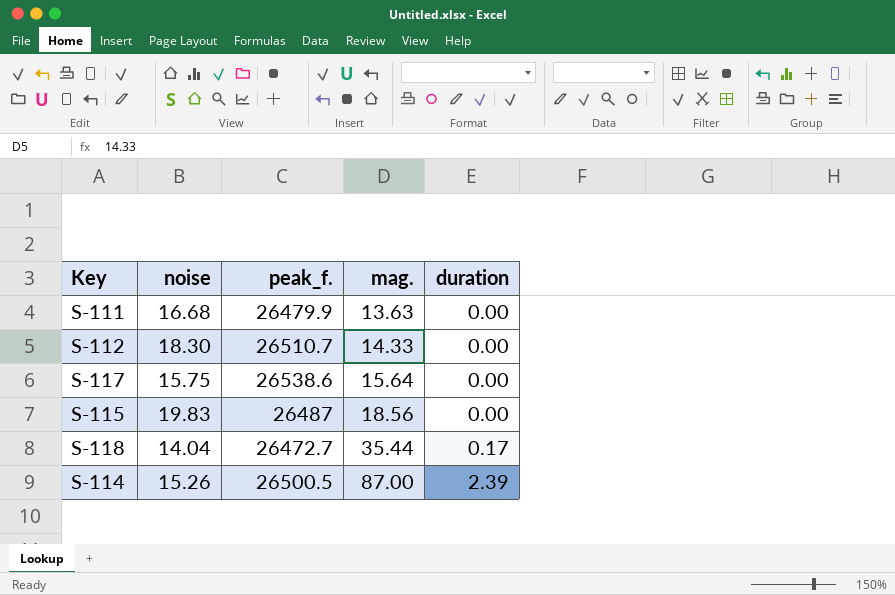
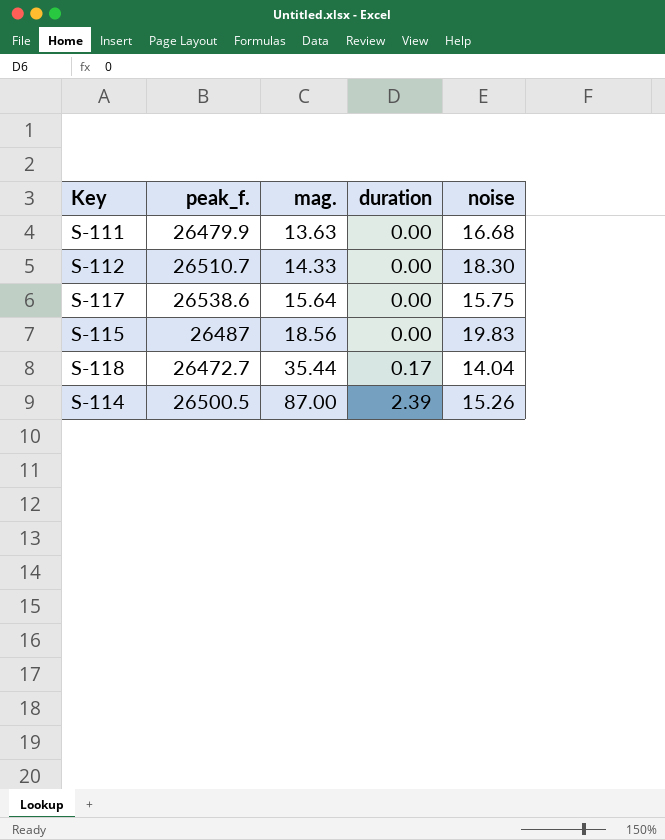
column noise | position: 2 -> 5

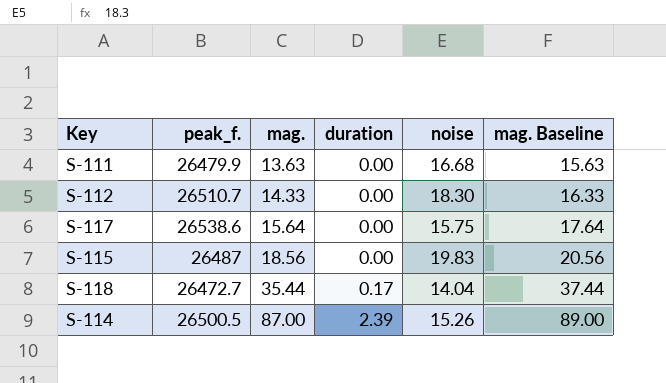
column mag. Baseline | formula: none -> [mag.] + 2

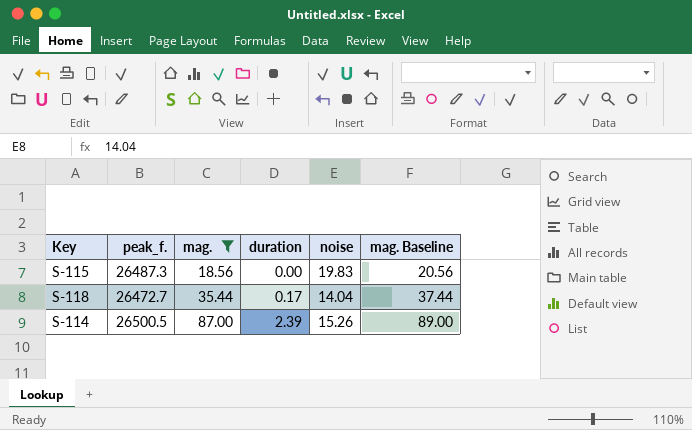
filter: none -> mag. >= 18.56
S-115 | peak_f.: 26487 -> 26487.3

